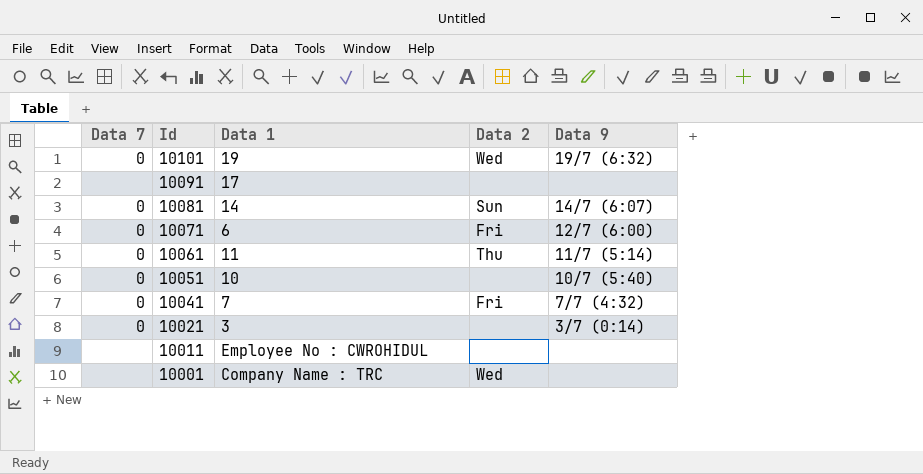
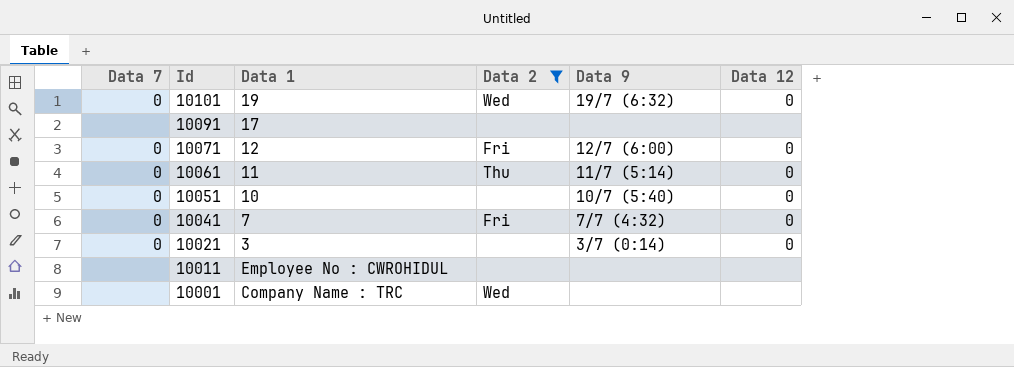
filter: none -> Data 2 != Sun
column Data 12 | position: none -> 6
10071 | Data 1: 6 -> 12

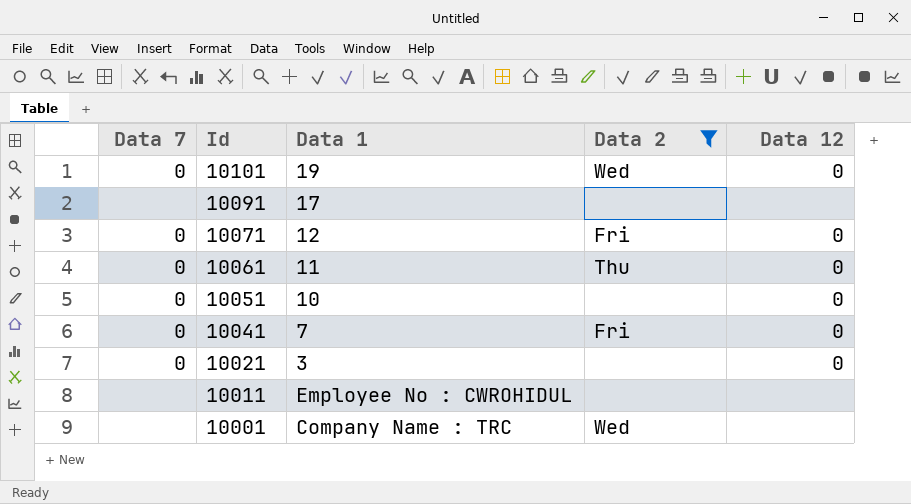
column Data 9 | position: 5 -> none

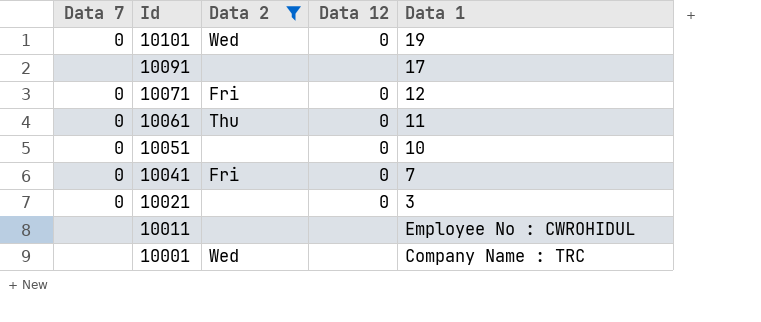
column Data 1 | position: 3 -> 5

